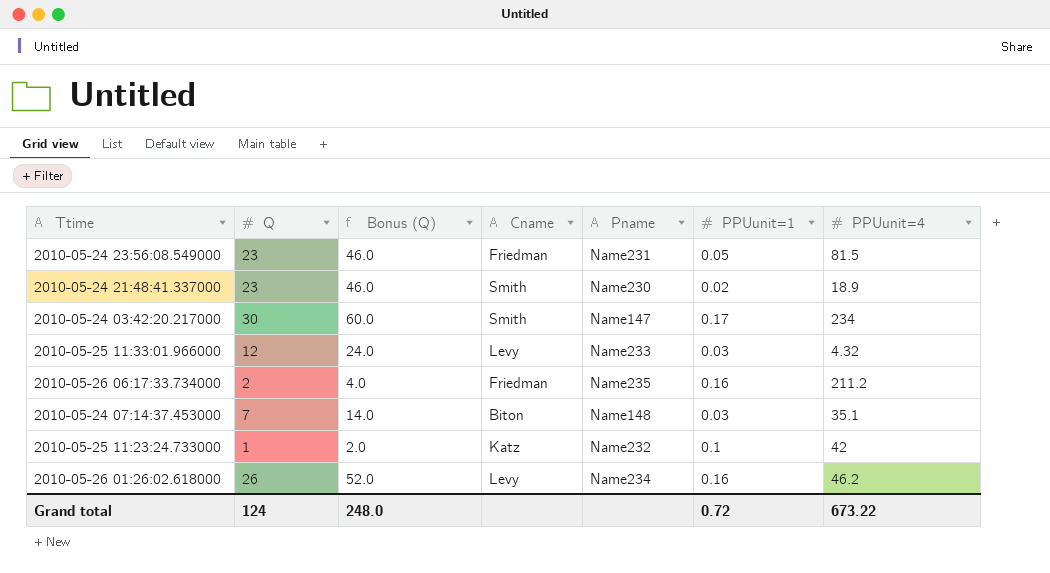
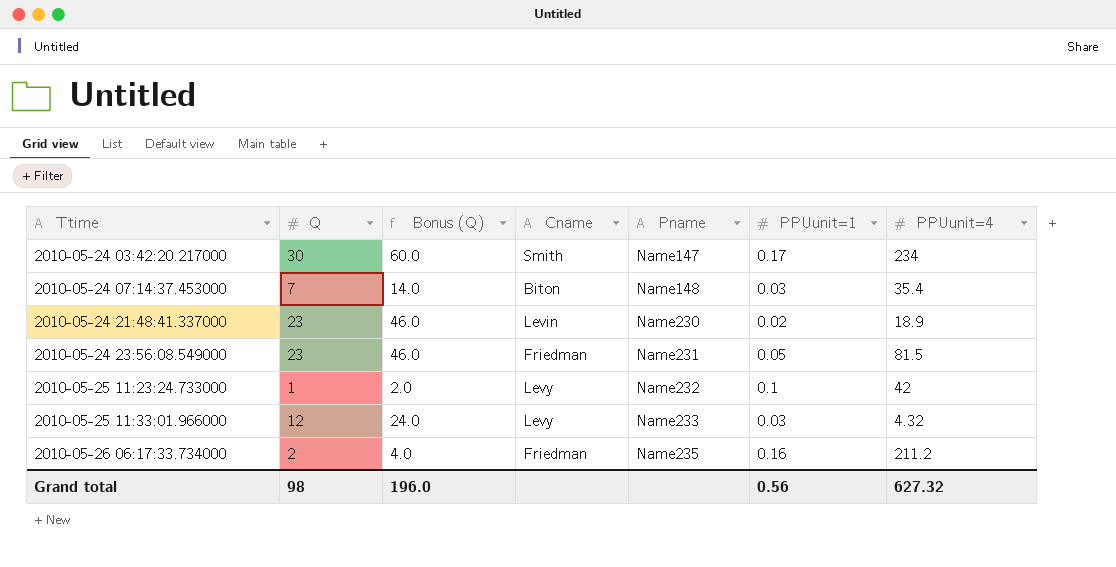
row order: none -> Ttime ascending
row 2010-05-26 01:26:02.618000: 26 | 52.0 | Levy | Name234 | 0.16 | 46.2 -> none
2010-05-24 07:14:37.453000 | PPUunit=4: 35.1 -> 35.4
2010-05-24 21:48:41.337000 | Cname: Smith -> Levin
2010-05-25 11:23:24.733000 | Cname: Katz -> Levy
Grand total | Q: 124 -> 98
Grand total | Bonus (Q): 248.0 -> 196.0
Grand total | PPUunit=1: 0.72 -> 0.56
Grand total | PPUunit=4: 673.22 -> 627.32

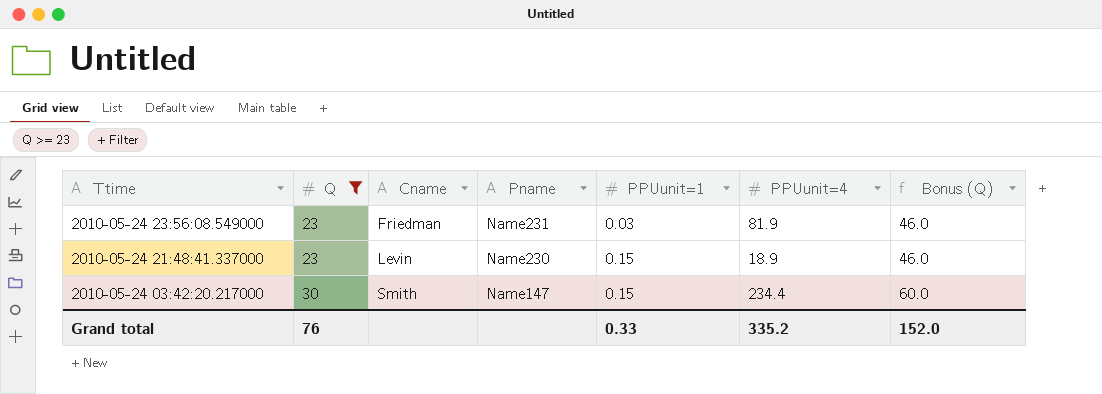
filter: none -> Q >= 23
row order: Ttime ascending -> Ttime descending
column Bonus (Q) | position: 3 -> 7
2010-05-24 23:56:08.549000 | PPUunit=1: 0.05 -> 0.03
2010-05-24 23:56:08.549000 | PPUunit=4: 81.5 -> 81.9
2010-05-24 21:48:41.337000 | PPUunit=1: 0.02 -> 0.15
2010-05-24 03:42:20.217000 | PPUunit=1: 0.17 -> 0.15
2010-05-24 03:42:20.217000 | PPUunit=4: 234 -> 234.4
Grand total | Q: 98 -> 76
Grand total | PPUunit=1: 0.56 -> 0.33
Grand total | PPUunit=4: 627.32 -> 335.2
Grand total | Bonus (Q): 196.0 -> 152.0

